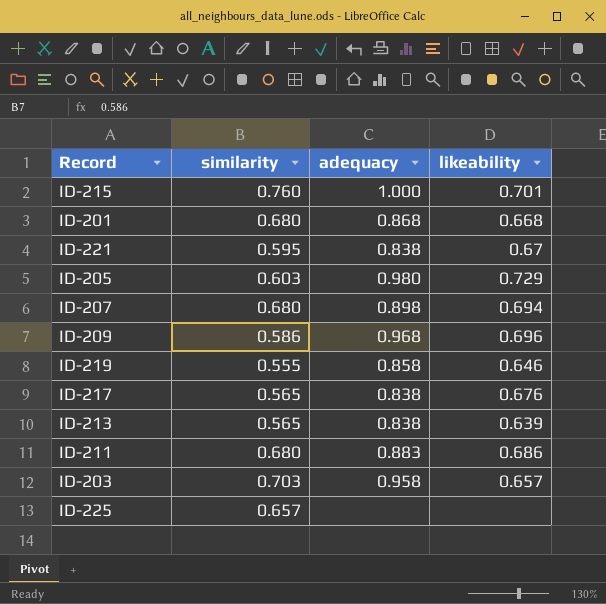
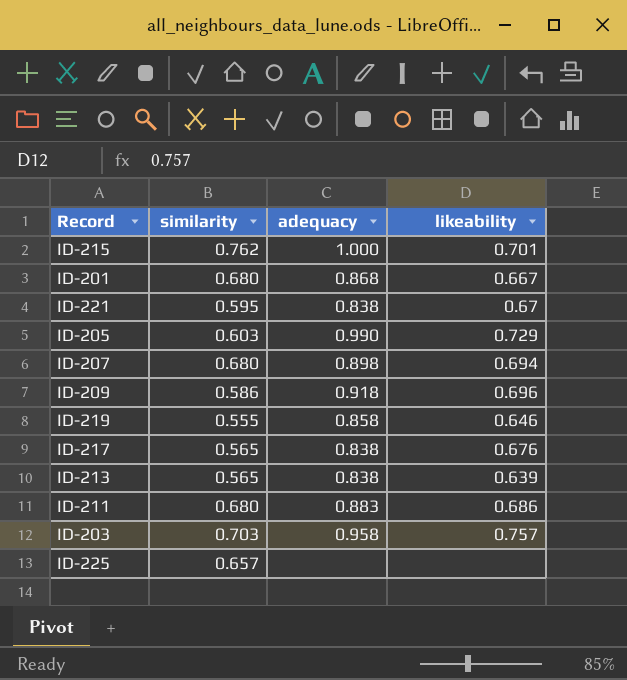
ID-215 | similarity: 0.760 -> 0.762
ID-201 | likeability: 0.668 -> 0.667
ID-205 | adequacy: 0.980 -> 0.990
ID-209 | adequacy: 0.968 -> 0.918
ID-203 | likeability: 0.657 -> 0.757

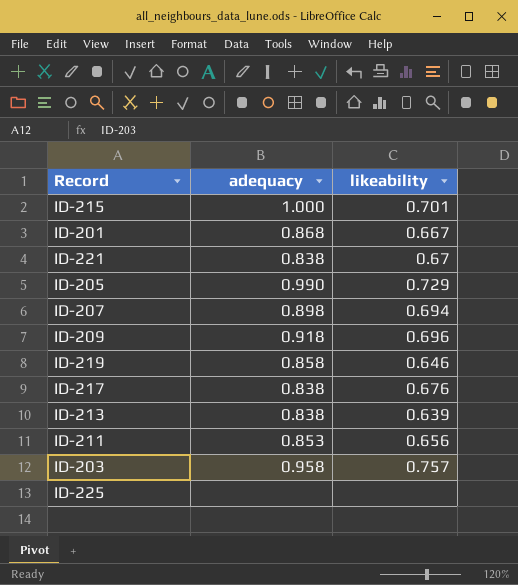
column similarity | position: 2 -> none
ID-211 | adequacy: 0.883 -> 0.853
ID-211 | likeability: 0.686 -> 0.656

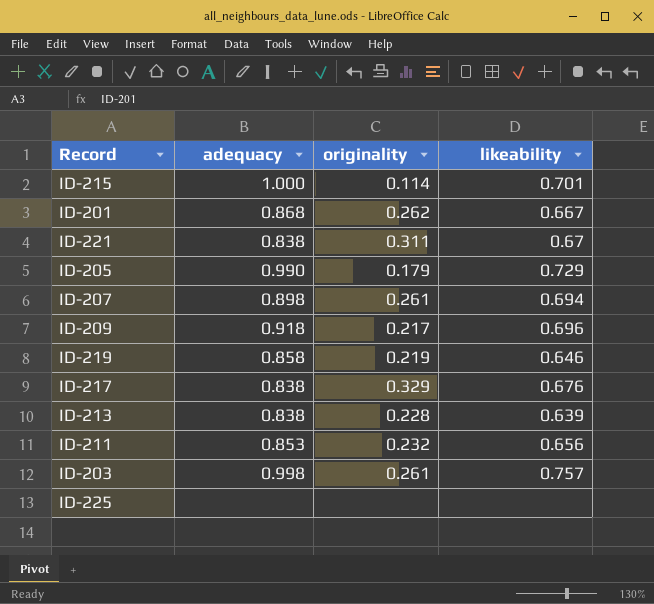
column originality | position: none -> 3
ID-203 | adequacy: 0.958 -> 0.998

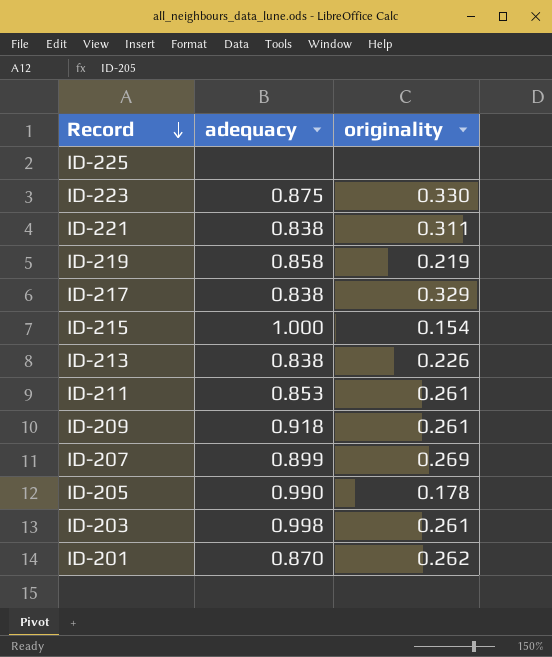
row order: none -> Record descending
column likeability | position: 4 -> none
row ID-223: none -> 0.875 | 0.330
ID-215 | originality: 0.114 -> 0.154
ID-213 | originality: 0.228 -> 0.226
ID-211 | originality: 0.232 -> 0.261
ID-209 | originality: 0.217 -> 0.261
ID-207 | adequacy: 0.898 -> 0.899
ID-207 | originality: 0.261 -> 0.269
ID-205 | originality: 0.179 -> 0.178
ID-201 | adequacy: 0.868 -> 0.870

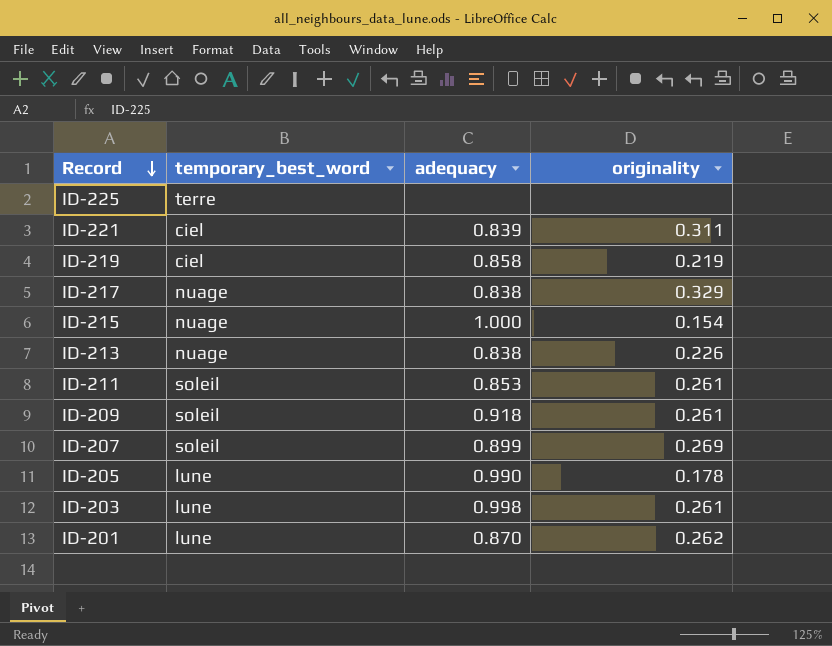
column temporary_best_word | position: none -> 2
row ID-223: 0.875 | 0.330 -> none
ID-221 | adequacy: 0.838 -> 0.839

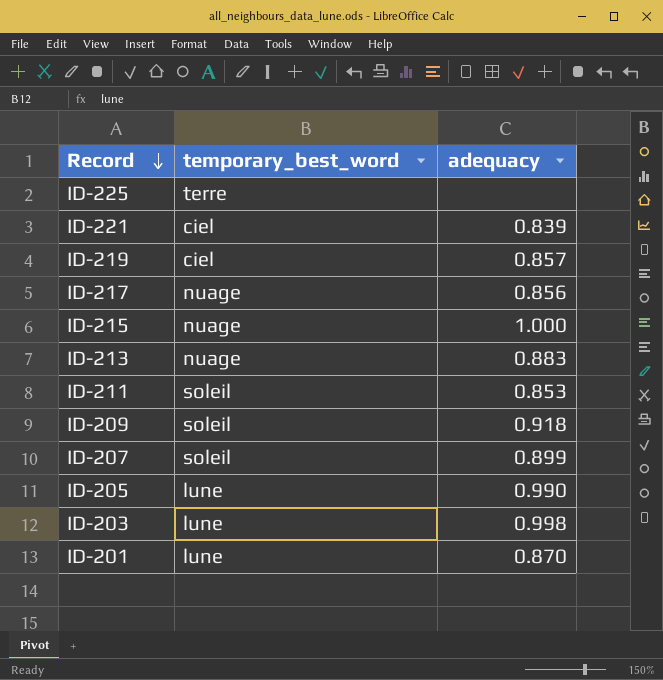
column originality | position: 4 -> none
ID-219 | adequacy: 0.858 -> 0.857
ID-217 | adequacy: 0.838 -> 0.856
ID-213 | adequacy: 0.838 -> 0.883

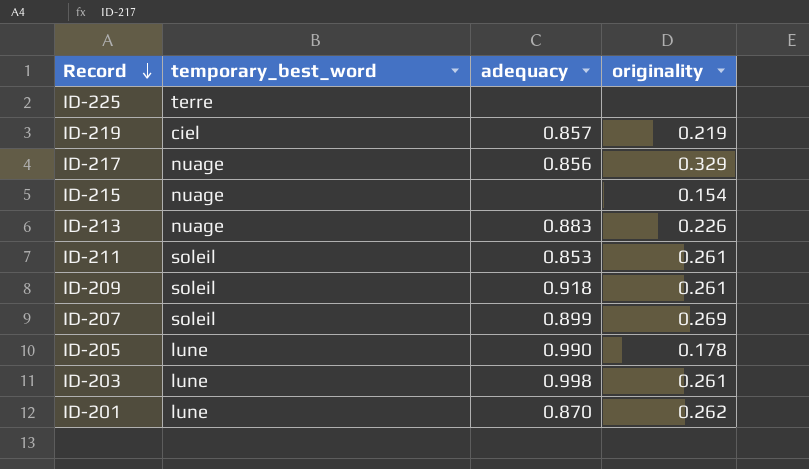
column originality | position: none -> 4
row ID-221: ciel | 0.839 -> none
ID-215 | adequacy: 1.000 -> none

